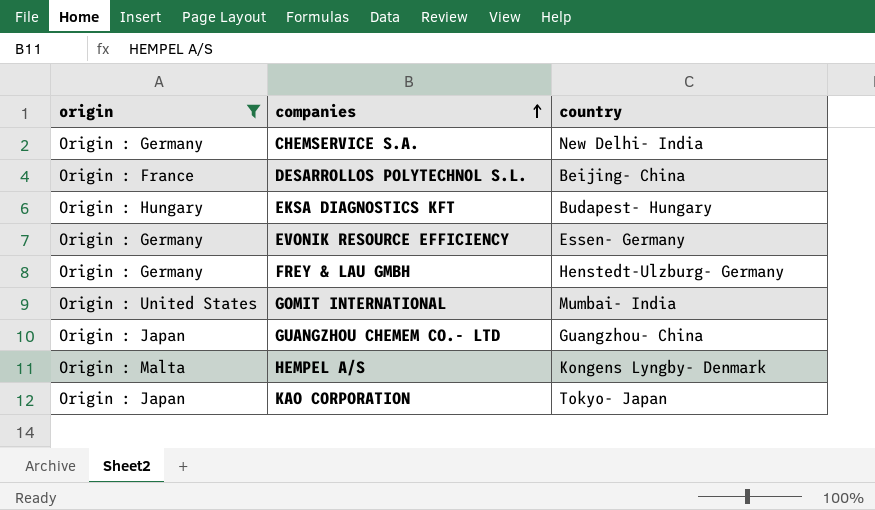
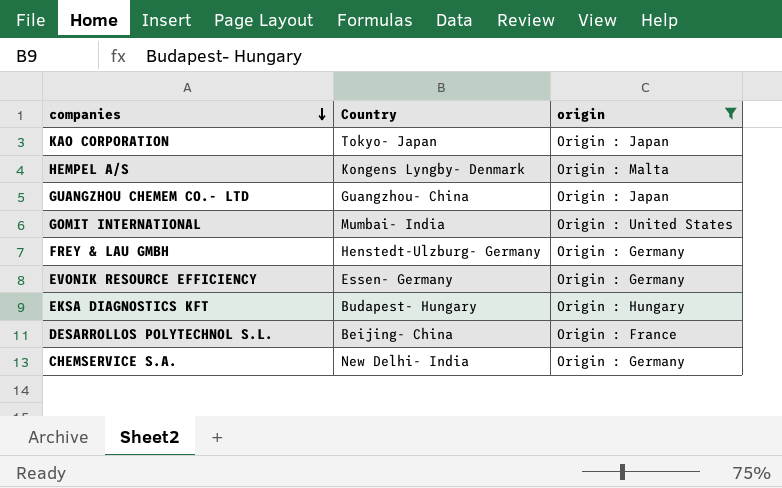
row order: companies ascending -> companies descending
column name: country -> Country
column origin | position: 1 -> 3

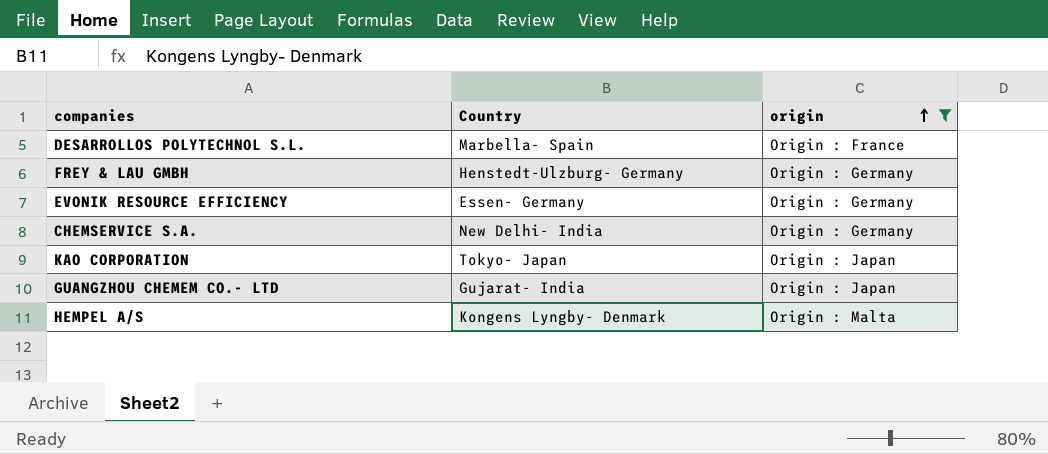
row order: companies descending -> origin ascending
row GOMIT INTERNATIONAL: Mumbai- India | Origin : United States -> none
row EKSA DIAGNOSTICS KFT: Budapest- Hungary | Origin : Hungary -> none
DESARROLLOS POLYTECHNOL S.L. | Country: Beijing- China -> Marbella- Spain
GUANGZHOU CHEMEM CO.- LTD | Country: Guangzhou- China -> Gujarat- India

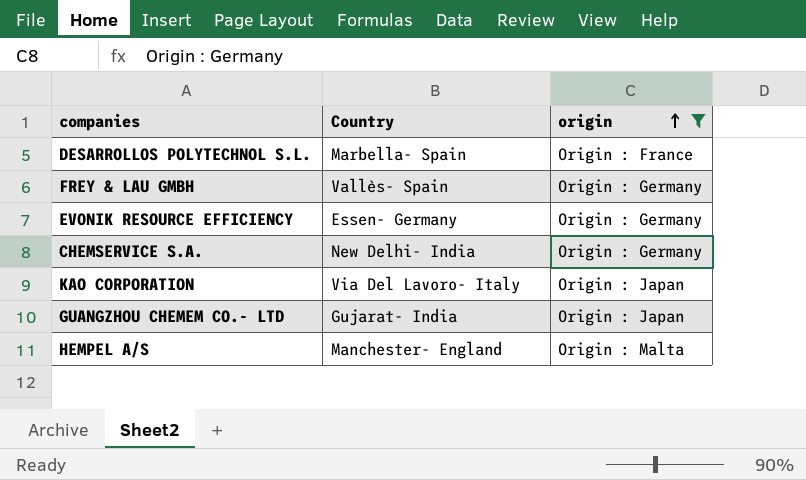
FREY & LAU GMBH | Country: Henstedt-Ulzburg- Germany -> Vallès- Spain
KAO CORPORATION | Country: Tokyo- Japan -> Via Del Lavoro- Italy
HEMPEL A/S | Country: Kongens Lyngby- Denmark -> Manchester- England

